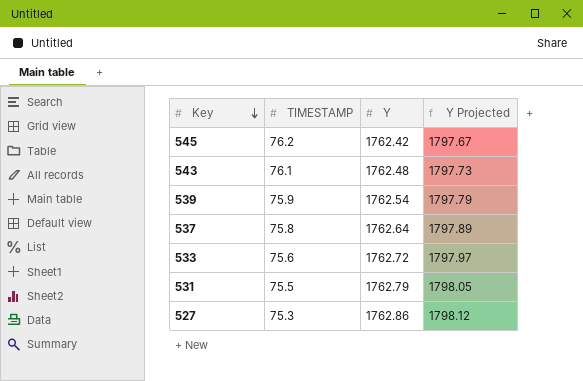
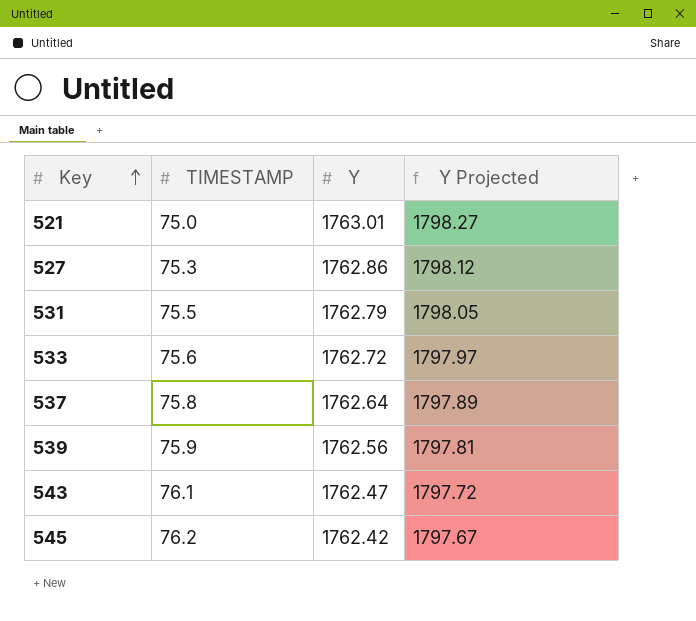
row order: Key descending -> Key ascending
row 521: none -> 75.0 | 1763.01 | 1798.27
539 | Y: 1762.54 -> 1762.56
539 | Y Projected: 1797.79 -> 1797.81
543 | Y: 1762.48 -> 1762.47
543 | Y Projected: 1797.73 -> 1797.72

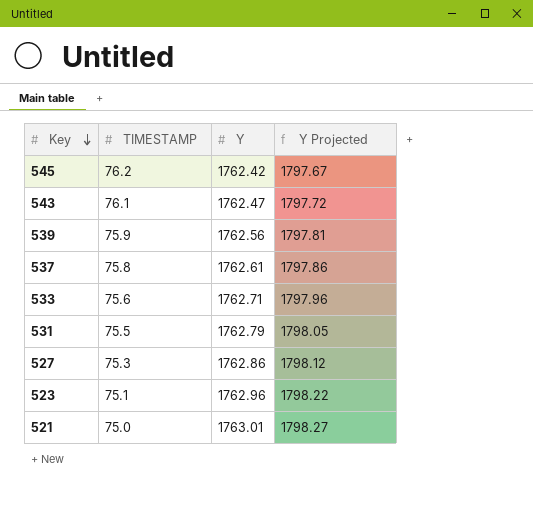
row order: Key ascending -> Key descending
537 | Y: 1762.64 -> 1762.61
537 | Y Projected: 1797.89 -> 1797.86
533 | Y: 1762.72 -> 1762.71
533 | Y Projected: 1797.97 -> 1797.96
row 523: none -> 75.1 | 1762.96 | 1798.22

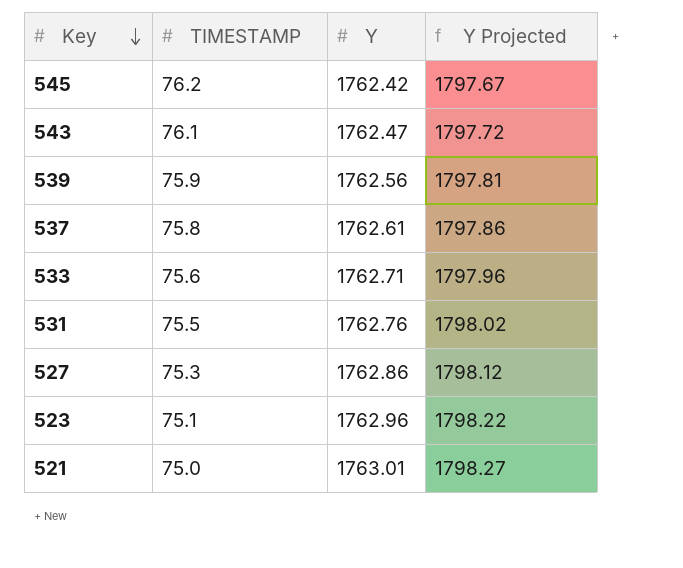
531 | Y: 1762.79 -> 1762.76
531 | Y Projected: 1798.05 -> 1798.02

